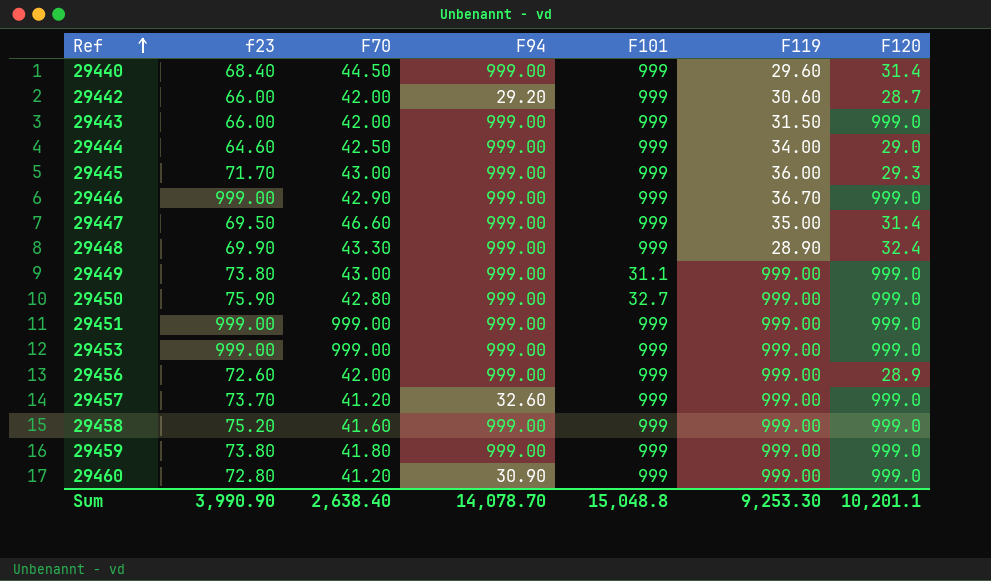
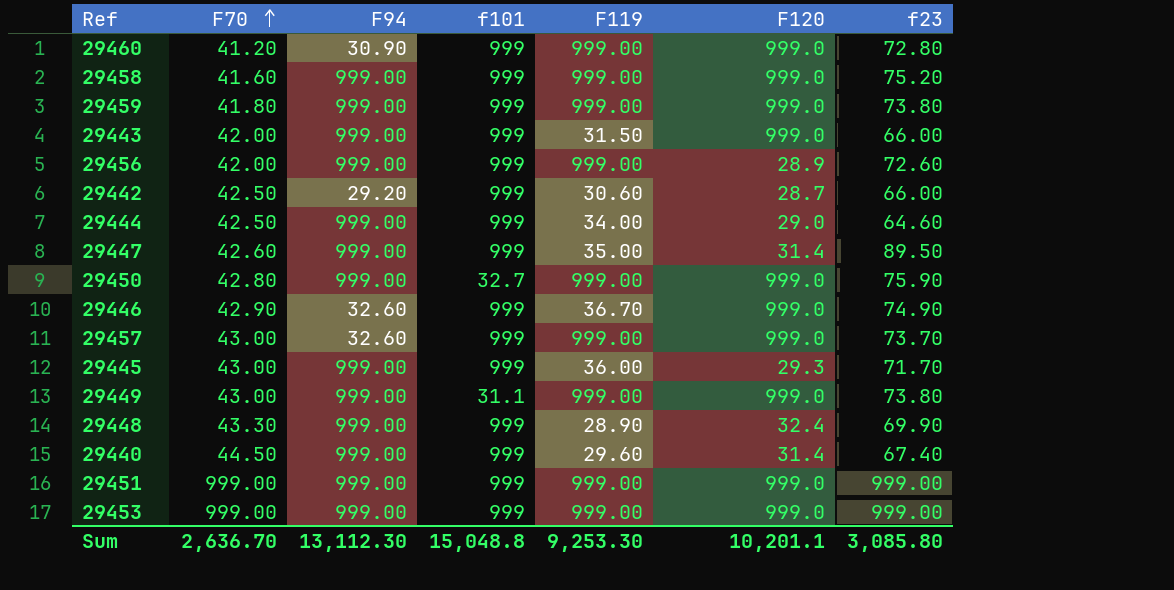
row order: Ref ascending -> F70 ascending
column name: F101 -> f101
column f23 | position: 2 -> 7
29442 | F70: 42.00 -> 42.50
29447 | F70: 46.60 -> 42.60
29447 | f23: 69.50 -> 89.50
29446 | F94: 999.00 -> 32.60
29446 | f23: 999.00 -> 74.90
29457 | F70: 41.20 -> 43.00
29440 | f23: 68.40 -> 67.40
Sum | F70: 2,638.40 -> 2,636.70
Sum | F94: 14,078.70 -> 13,112.30
Sum | f23: 3,990.90 -> 3,085.80

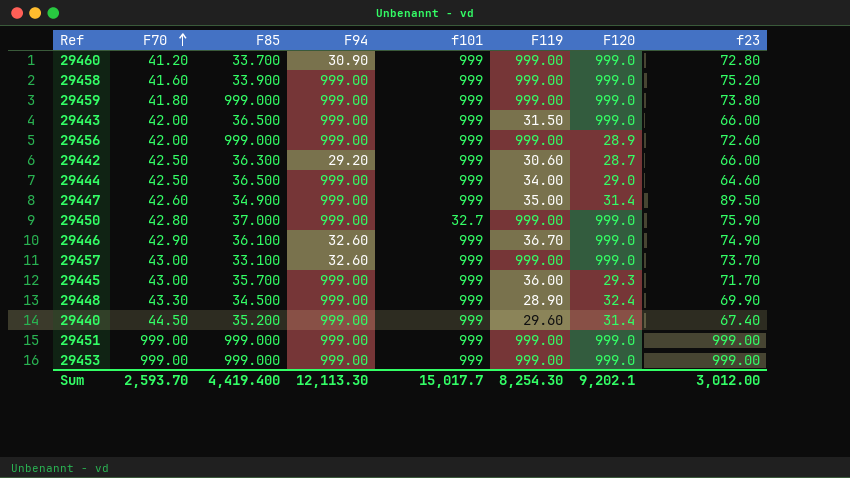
column F85 | position: none -> 3
row 29449: 43.00 | 999.00 | 31.1 | 999.00 | 999.0 | 73.80 -> none
Sum | F70: 2,636.70 -> 2,593.70
Sum | F94: 13,112.30 -> 12,113.30
Sum | f101: 15,048.8 -> 15,017.7
Sum | F119: 9,253.30 -> 8,254.30
Sum | F120: 10,201.1 -> 9,202.1
Sum | f23: 3,085.80 -> 3,012.00

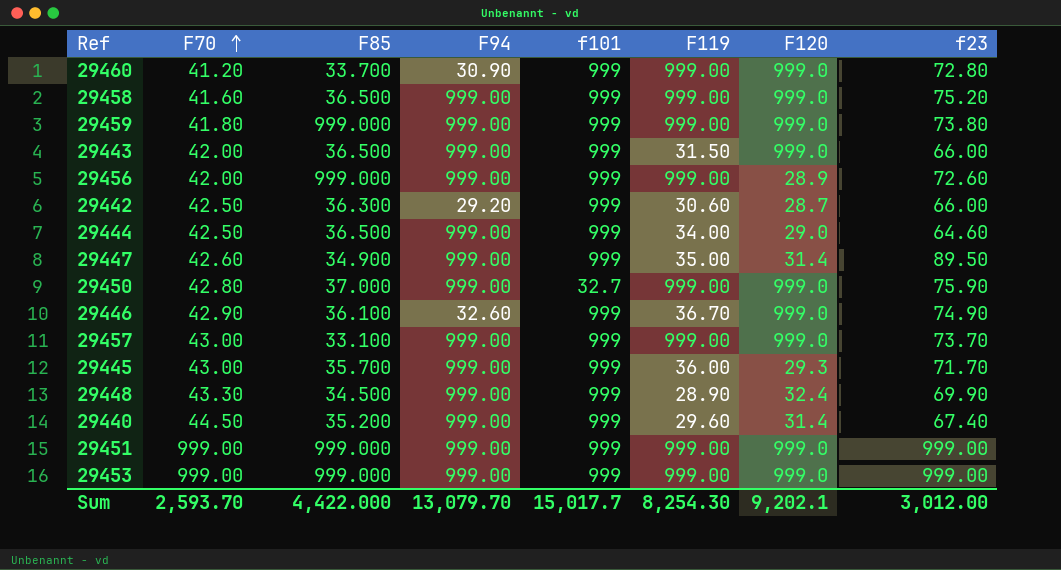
29458 | F85: 33.900 -> 36.500
29457 | F94: 32.60 -> 999.00
Sum | F85: 4,419.400 -> 4,422.000
Sum | F94: 12,113.30 -> 13,079.70

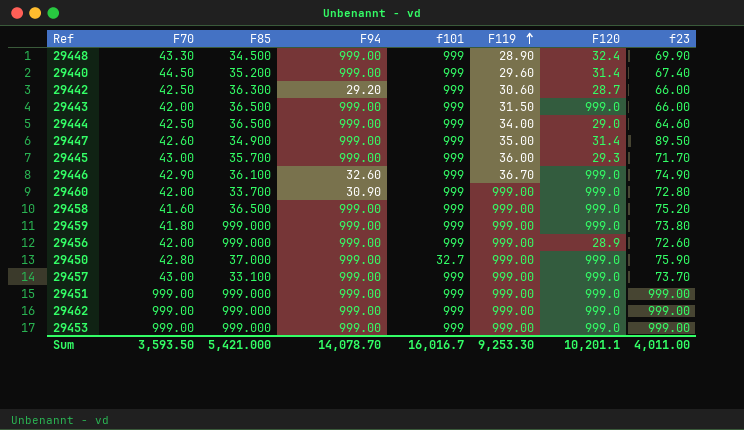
row order: F70 ascending -> F119 ascending
29460 | F70: 41.20 -> 42.00
row 29462: none -> 999.00 | 999.000 | 999.00 | 999 | 999.00 | 999.0 | 999.00
Sum | F70: 2,593.70 -> 3,593.50
Sum | F85: 4,422.000 -> 5,421.000
Sum | F94: 13,079.70 -> 14,078.70
Sum | f101: 15,017.7 -> 16,016.7
Sum | F119: 8,254.30 -> 9,253.30
Sum | F120: 9,202.1 -> 10,201.1
Sum | f23: 3,012.00 -> 4,011.00

